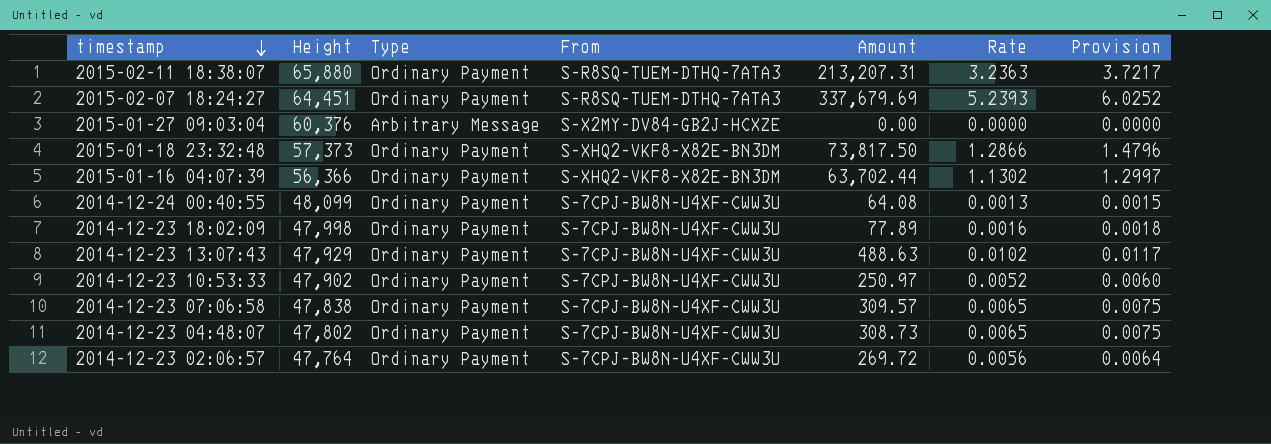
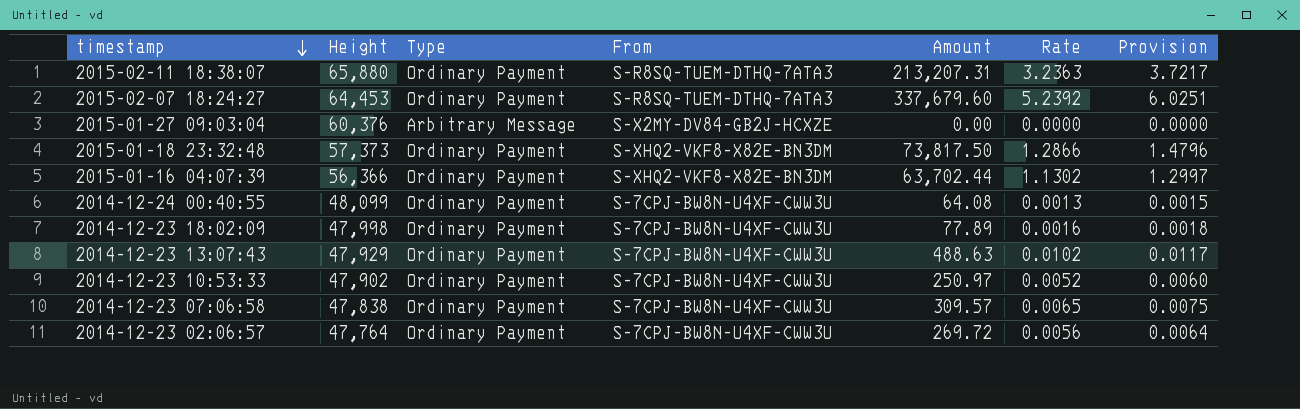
row 2014-12-23 04:48:07: 47,802 | Ordinary Payment | S-7CPJ-BW8N-U4XF-CWW3U | 308.73 | 0.0065 | 0.0075 -> none
2015-02-07 18:24:27 | Height: 64,451 -> 64,453
2015-02-07 18:24:27 | Amount: 337,679.69 -> 337,679.60
2015-02-07 18:24:27 | Rate: 5.2393 -> 5.2392
2015-02-07 18:24:27 | Provision: 6.0252 -> 6.0251

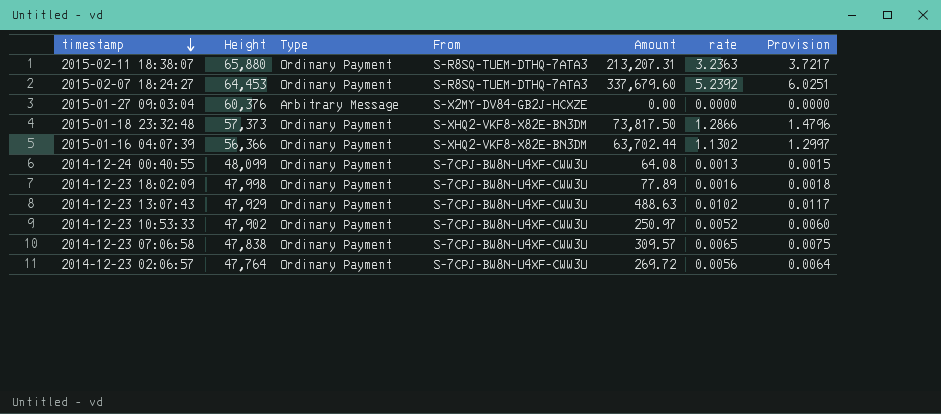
column name: Rate -> rate

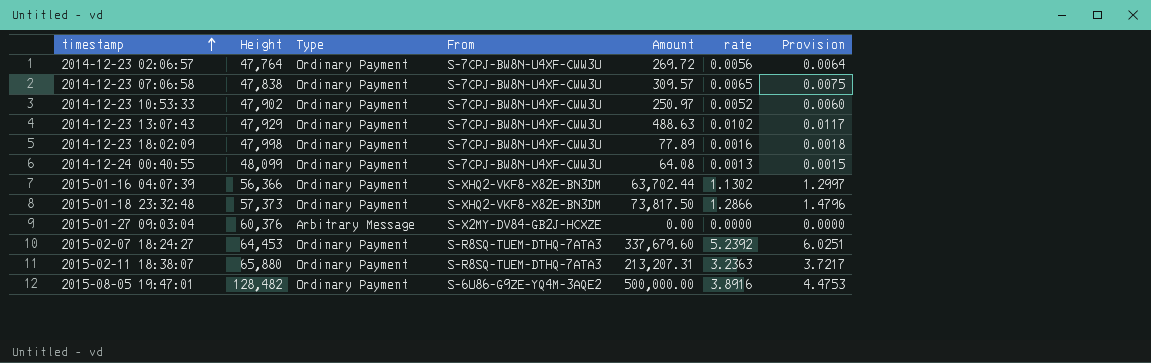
row order: timestamp descending -> timestamp ascending
row 2015-08-05 19:47:01: none -> 128,482 | Ordinary Payment | S-6U86-G9ZE-YQ4M-3AQE2 | 500,000.00 | 3.8916 | 4.4753

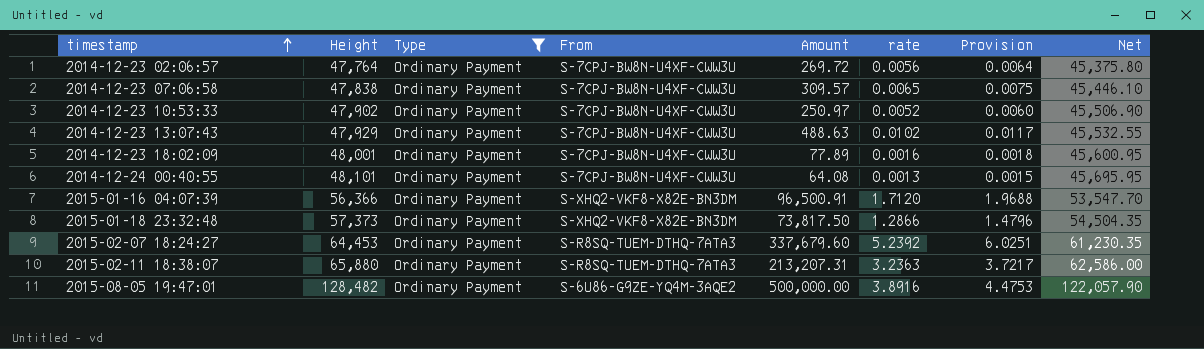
filter: none -> Type = Ordinary Payment
column Net | formula: none -> [Height] * 0.95
2014-12-23 18:02:09 | Height: 47,998 -> 48,001
2014-12-24 00:40:55 | Height: 48,099 -> 48,101
2015-01-16 04:07:39 | Amount: 63,702.44 -> 96,500.91
2015-01-16 04:07:39 | rate: 1.1302 -> 1.7120
2015-01-16 04:07:39 | Provision: 1.2997 -> 1.9688

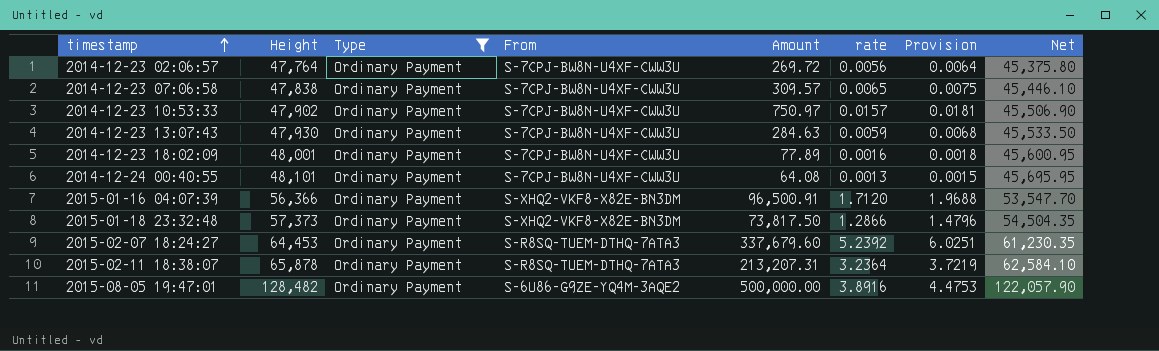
2014-12-23 10:53:33 | Amount: 250.97 -> 750.97
2014-12-23 10:53:33 | rate: 0.0052 -> 0.0157
2014-12-23 10:53:33 | Provision: 0.0060 -> 0.0181
2014-12-23 13:07:43 | Height: 47,929 -> 47,930
2014-12-23 13:07:43 | Amount: 488.63 -> 284.63
2014-12-23 13:07:43 | rate: 0.0102 -> 0.0059
2014-12-23 13:07:43 | Provision: 0.0117 -> 0.0068
2014-12-23 13:07:43 | Net: 45,532.55 -> 45,533.50
2015-02-11 18:38:07 | Height: 65,880 -> 65,878
2015-02-11 18:38:07 | rate: 3.2363 -> 3.2364
2015-02-11 18:38:07 | Provision: 3.7217 -> 3.7219
2015-02-11 18:38:07 | Net: 62,586.00 -> 62,584.10

